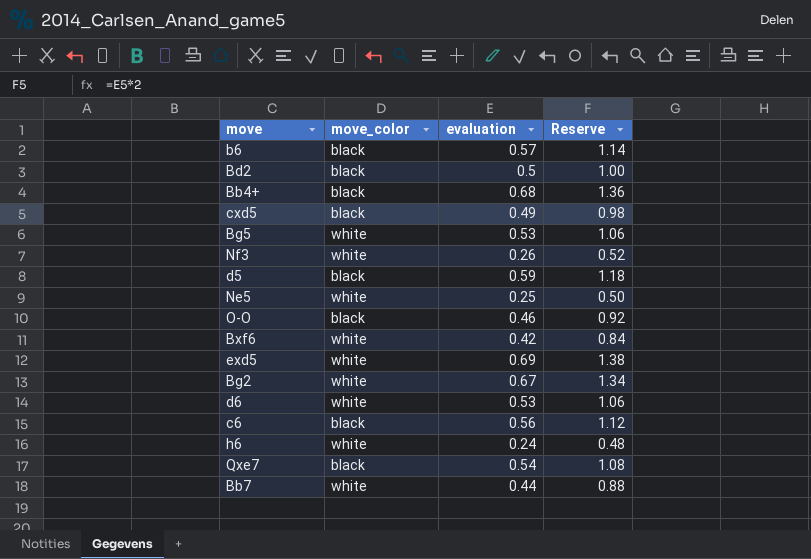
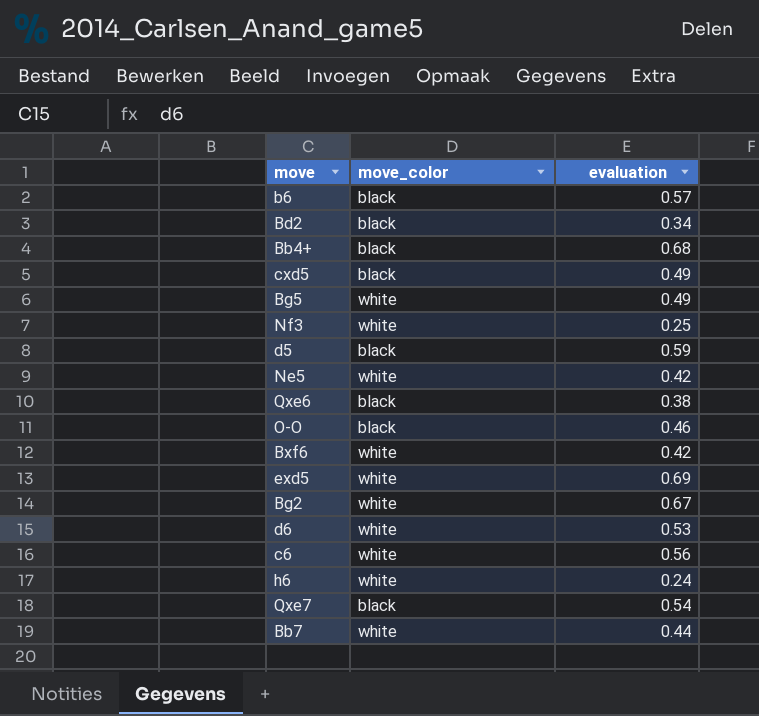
column Reserve | formula: [evaluation] * 2 -> none
Bd2 | evaluation: 0.5 -> 0.34
Bg5 | evaluation: 0.53 -> 0.49
Nf3 | evaluation: 0.26 -> 0.25
Ne5 | evaluation: 0.25 -> 0.42
row Qxe6: none -> black | 0.38
c6 | move_color: black -> white

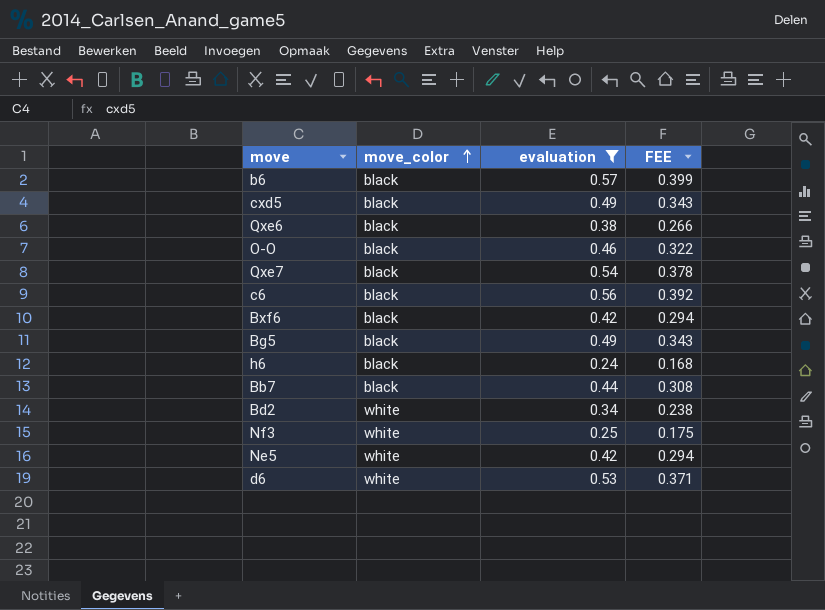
filter: none -> evaluation <= 0.57
row order: none -> move_color ascending
column FEE | formula: none -> [evaluation] * 0.7
c6 | move_color: white -> black
Bxf6 | move_color: white -> black
Bg5 | move_color: white -> black
h6 | move_color: white -> black
Bb7 | move_color: white -> black
Bd2 | move_color: black -> white

